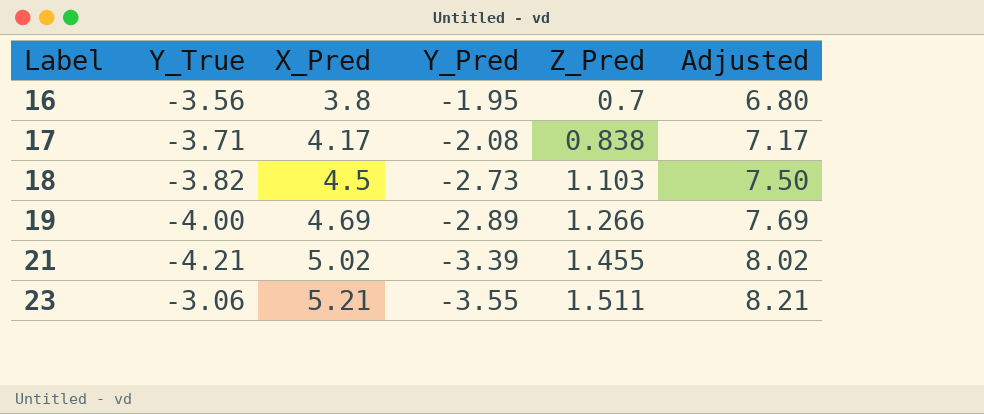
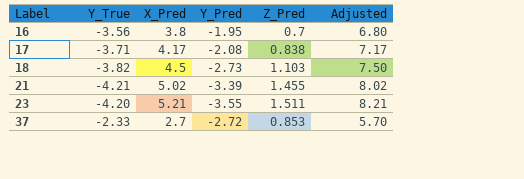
row 19: -4.00 | 4.69 | -2.89 | 1.266 | 7.69 -> none
23 | Y_True: -3.06 -> -4.20
row 37: none -> -2.33 | 2.7 | -2.72 | 0.853 | 5.70

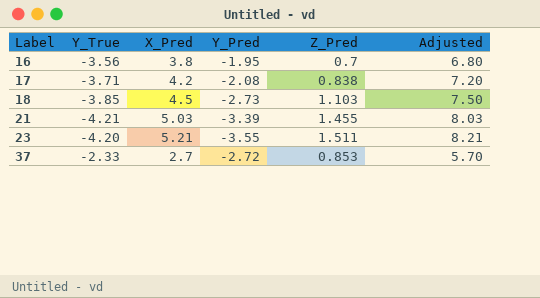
17 | X_Pred: 4.17 -> 4.2
17 | Adjusted: 7.17 -> 7.20
18 | Y_True: -3.82 -> -3.85
21 | X_Pred: 5.02 -> 5.03
21 | Adjusted: 8.02 -> 8.03

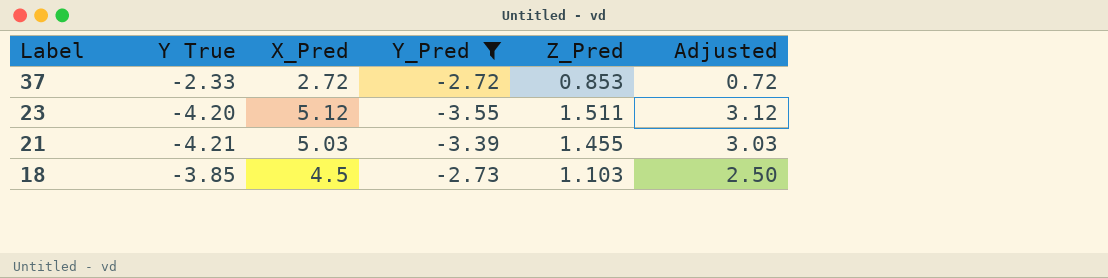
filter: none -> Y_Pred <= -2.72
row order: Label ascending -> Label descending
column name: Y_True -> Y True
column Adjusted | formula: [X_Pred] + 3 -> [X_Pred] - 2
37 | X_Pred: 2.7 -> 2.72
23 | X_Pred: 5.21 -> 5.12

